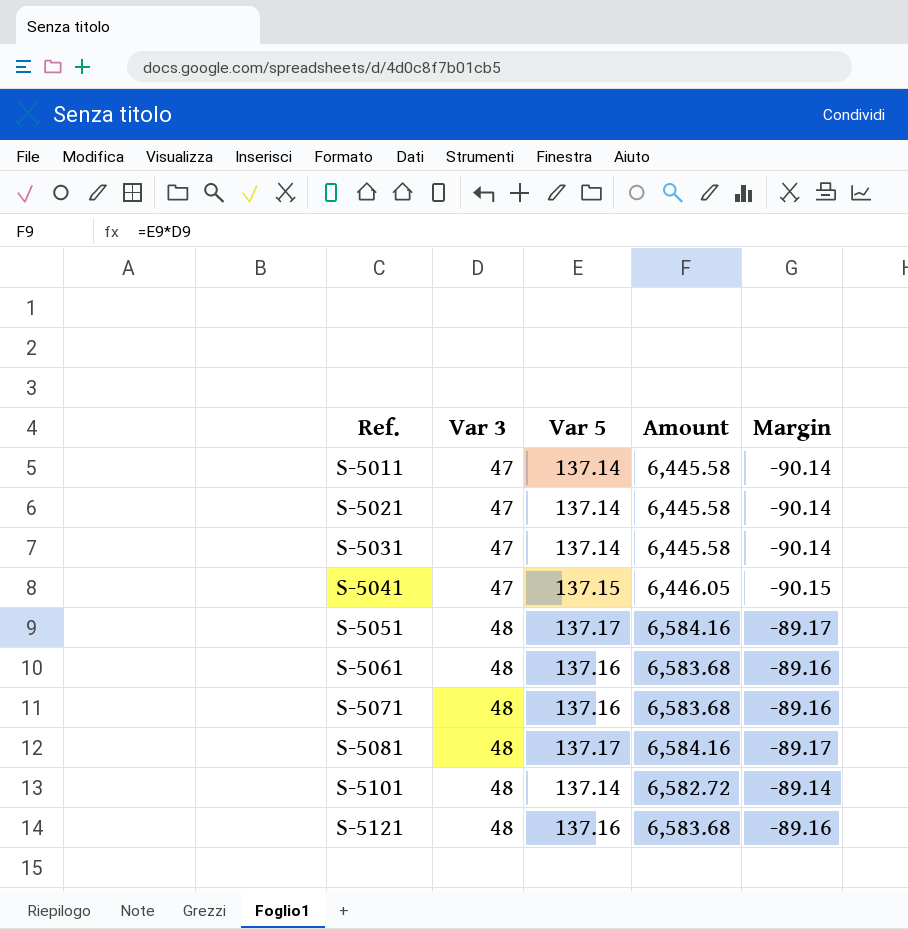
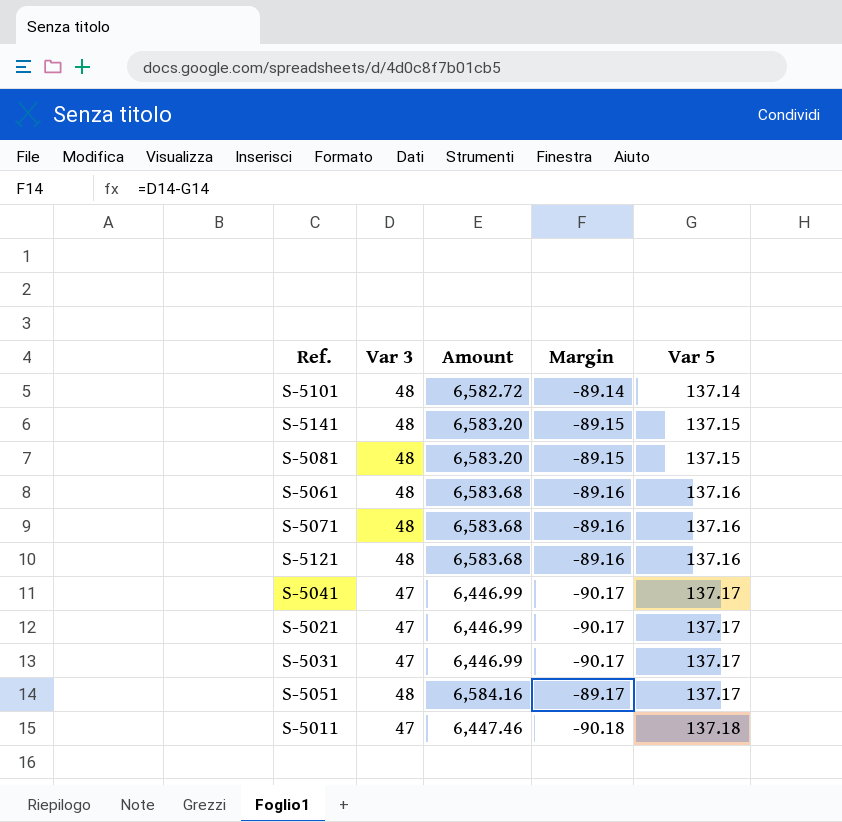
row order: Ref. ascending -> Var 5 ascending
column Var 5 | position: 3 -> 5
row S-5141: none -> 48 | 6,583.20 | -89.15 | 137.15
S-5081 | Amount: 6,584.16 -> 6,583.20
S-5081 | Margin: -89.17 -> -89.15
S-5081 | Var 5: 137.17 -> 137.15
S-5041 | Amount: 6,446.05 -> 6,446.99
S-5041 | Margin: -90.15 -> -90.17
S-5041 | Var 5: 137.15 -> 137.17
S-5021 | Amount: 6,445.58 -> 6,446.99
S-5021 | Margin: -90.14 -> -90.17
S-5021 | Var 5: 137.14 -> 137.17
S-5031 | Amount: 6,445.58 -> 6,446.99
S-5031 | Margin: -90.14 -> -90.17
S-5031 | Var 5: 137.14 -> 137.17
S-5011 | Amount: 6,445.58 -> 6,447.46
S-5011 | Margin: -90.14 -> -90.18
S-5011 | Var 5: 137.14 -> 137.18

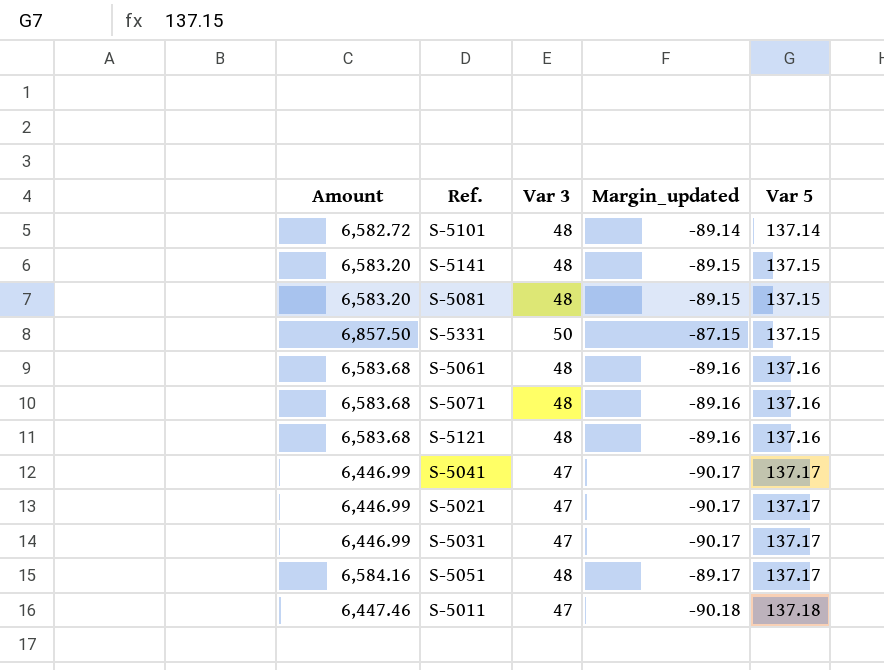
column Amount | position: 3 -> 1
column name: Margin -> Margin_updated
row S-5331: none -> 6,857.50 | 50 | -87.15 | 137.15

